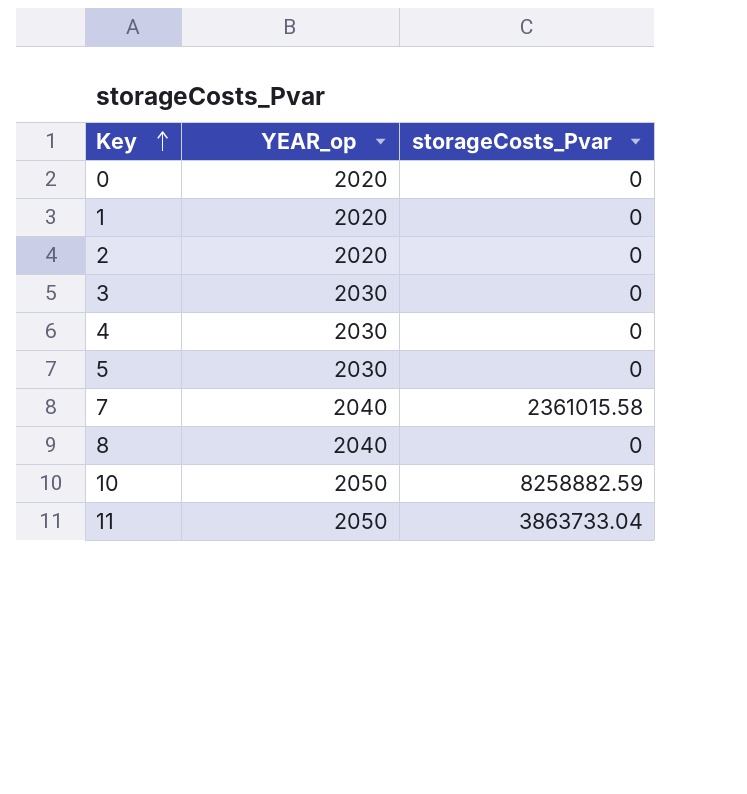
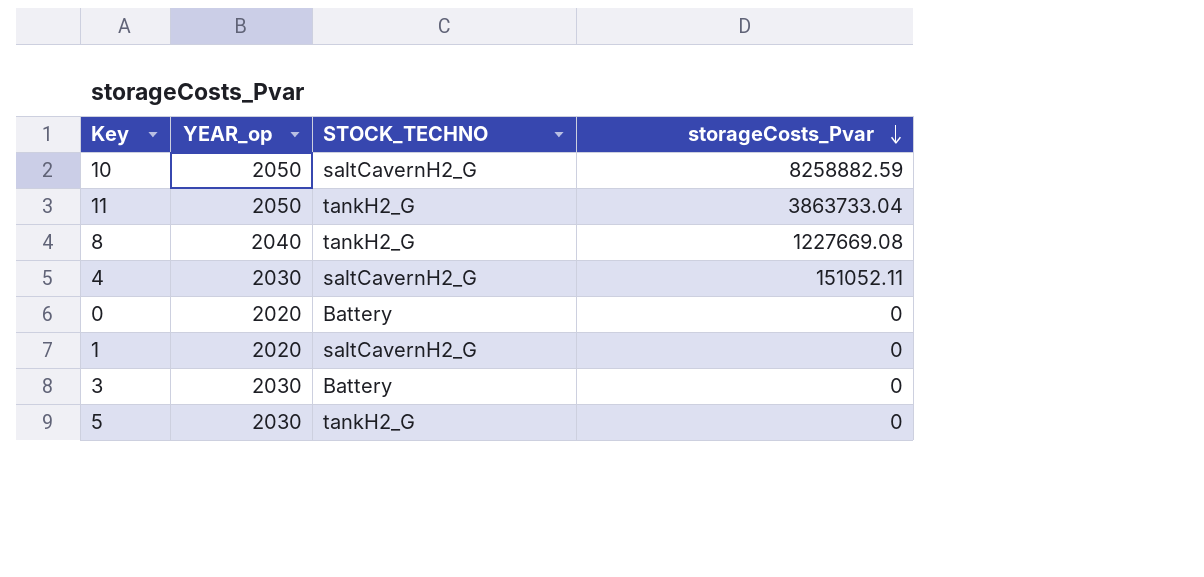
row order: Key ascending -> storageCosts_Pvar descending
column STOCK_TECHNO | position: none -> 3
row 2: 2020 | 0 -> none
row 7: 2040 | 2361015.58 -> none
8 | storageCosts_Pvar: 0 -> 1227669.08
4 | storageCosts_Pvar: 0 -> 151052.11

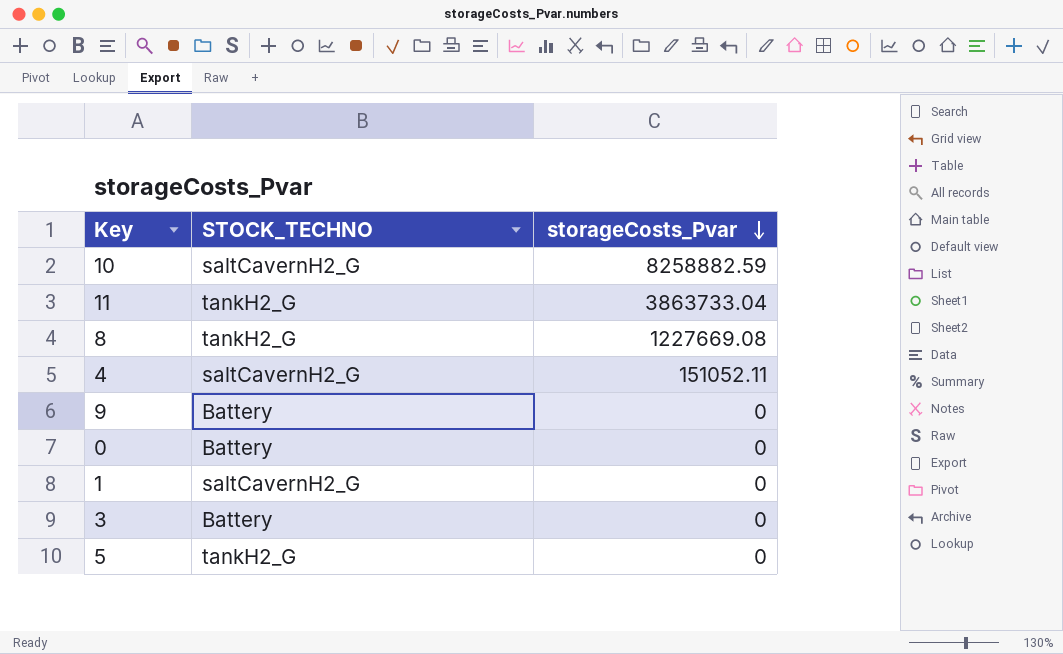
column YEAR_op | position: 2 -> none
row 9: none -> Battery | 0

